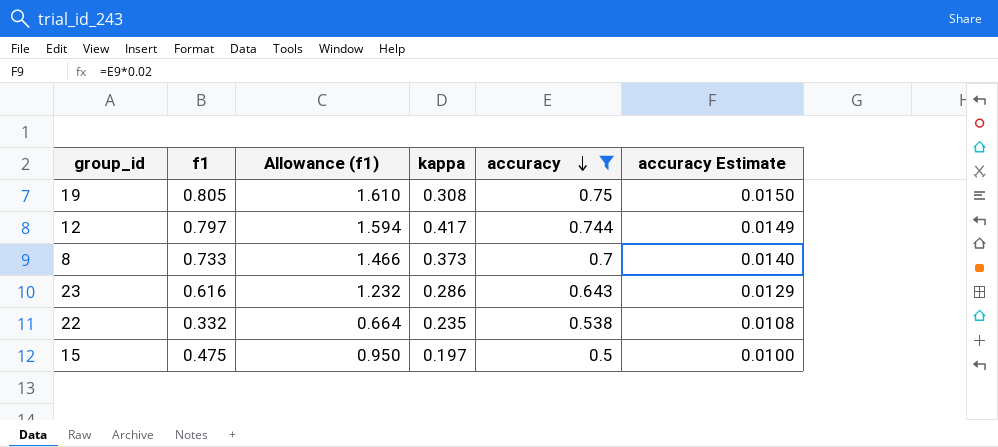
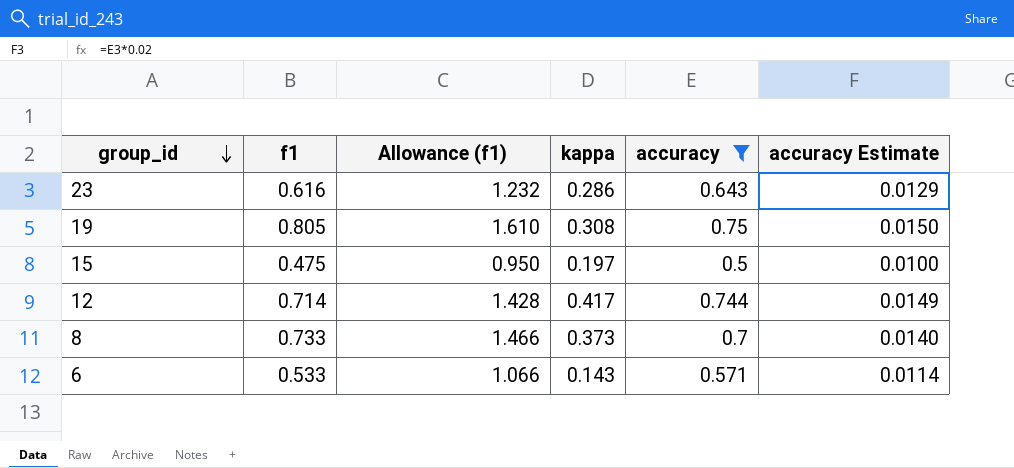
row order: accuracy descending -> group_id descending
row 22: 0.332 | 0.664 | 0.235 | 0.538 | 0.0108 -> none
12 | f1: 0.797 -> 0.714
12 | Allowance (f1): 1.594 -> 1.428
row 6: none -> 0.533 | 1.066 | 0.143 | 0.571 | 0.0114

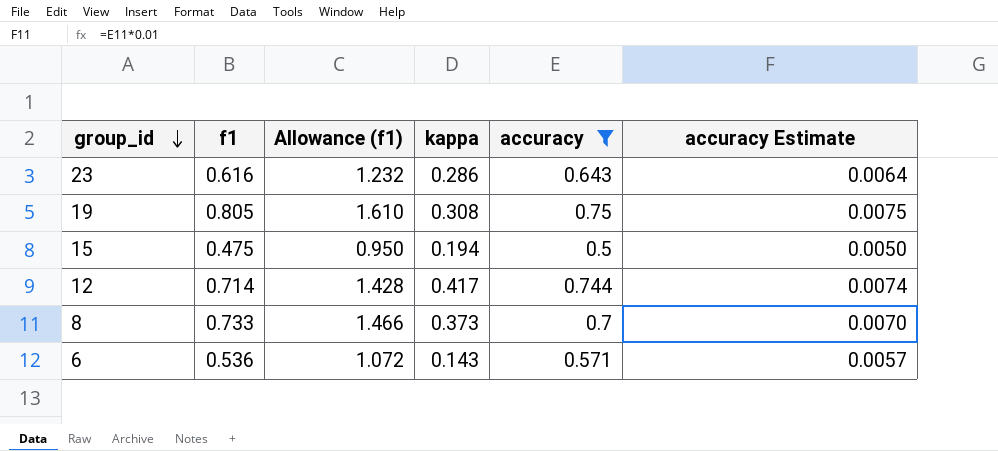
column accuracy Estimate | formula: [accuracy] * 0.02 -> [accuracy] * 0.01
15 | kappa: 0.197 -> 0.194
6 | f1: 0.533 -> 0.536
6 | Allowance (f1): 1.066 -> 1.072

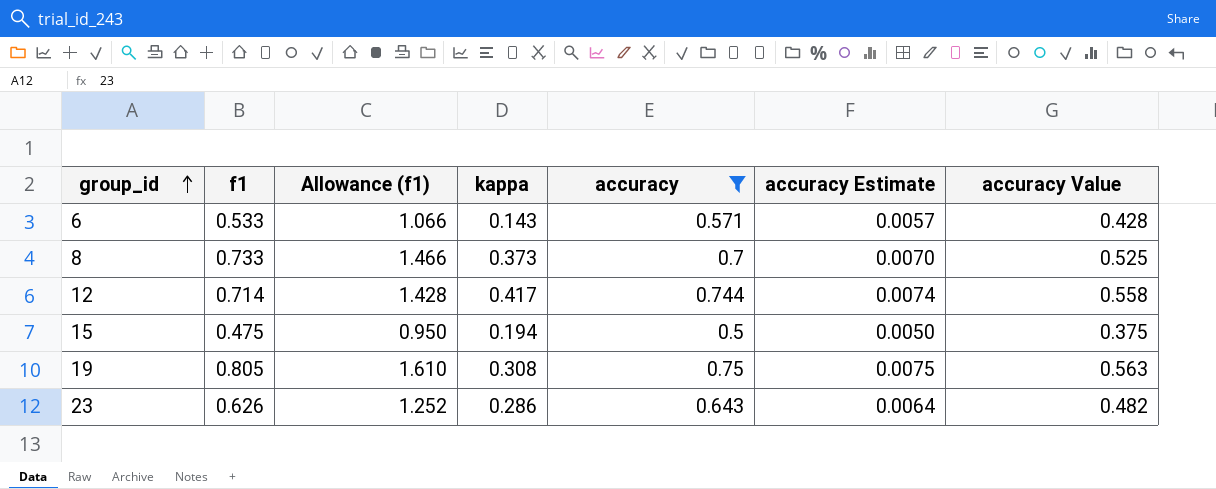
row order: group_id descending -> group_id ascending
column accuracy Value | formula: none -> [accuracy] * 0.75
6 | f1: 0.536 -> 0.533
6 | Allowance (f1): 1.072 -> 1.066
23 | f1: 0.616 -> 0.626
23 | Allowance (f1): 1.232 -> 1.252

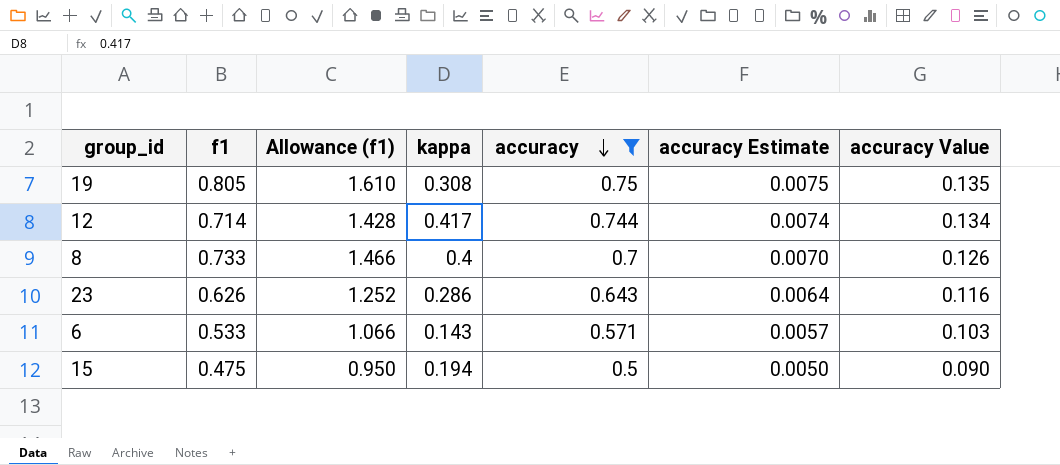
row order: group_id ascending -> accuracy descending
column accuracy Value | formula: [accuracy] * 0.75 -> [accuracy] * 0.18
8 | kappa: 0.373 -> 0.4

